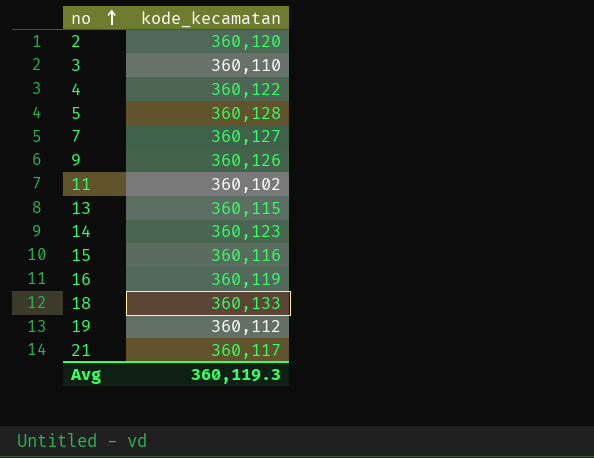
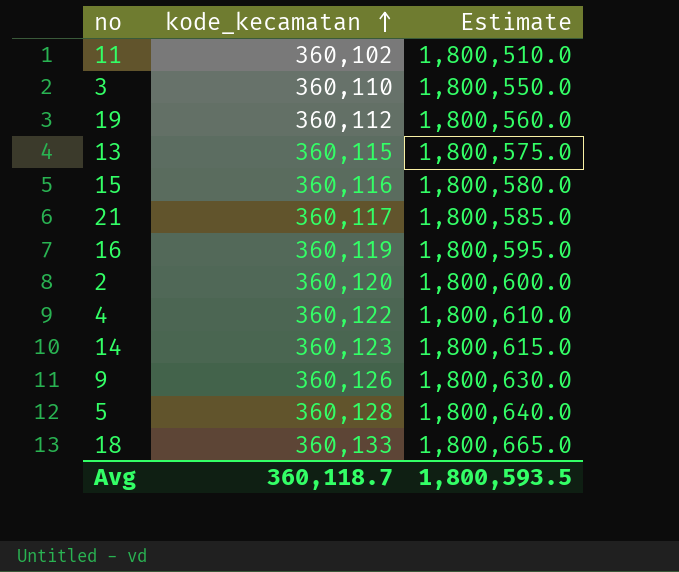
row order: no ascending -> kode_kecamatan ascending
column Estimate | formula: none -> [kode_kecamatan] * 5
row 7: 360,127 -> none
Avg | kode_kecamatan: 360,119.3 -> 360,118.7

